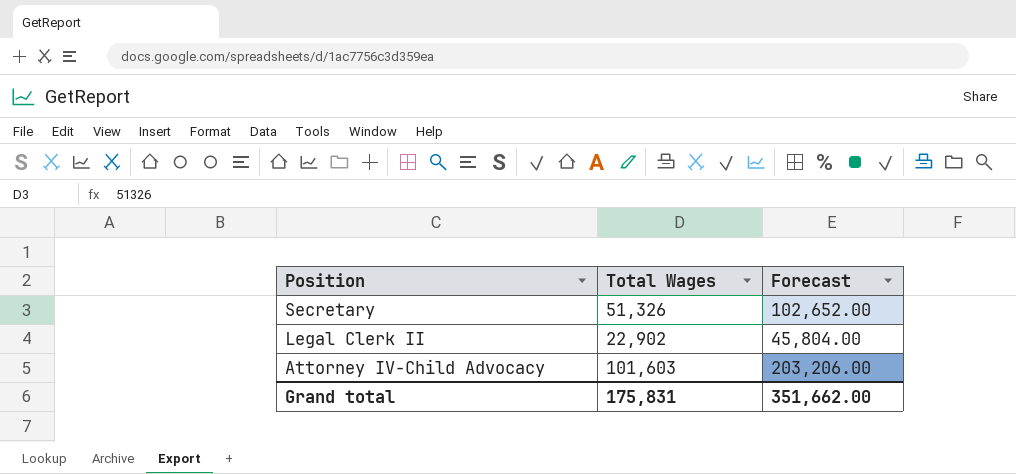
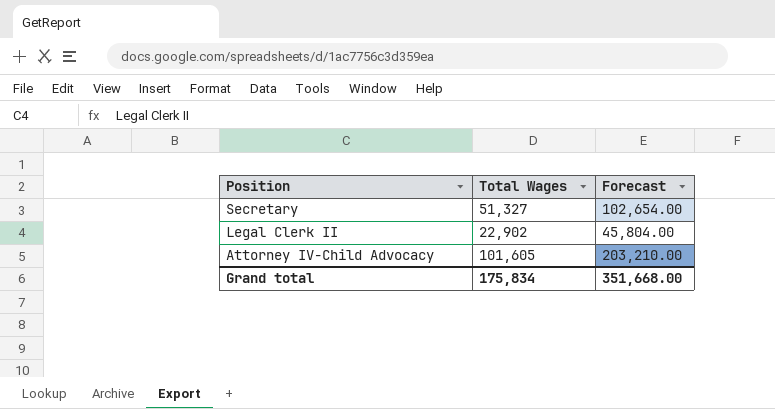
Secretary | Total Wages: 51,326 -> 51,327
Secretary | Forecast: 102,652.00 -> 102,654.00
Attorney IV-Child Advocacy | Total Wages: 101,603 -> 101,605
Attorney IV-Child Advocacy | Forecast: 203,206.00 -> 203,210.00
Grand total | Total Wages: 175,831 -> 175,834
Grand total | Forecast: 351,662.00 -> 351,668.00

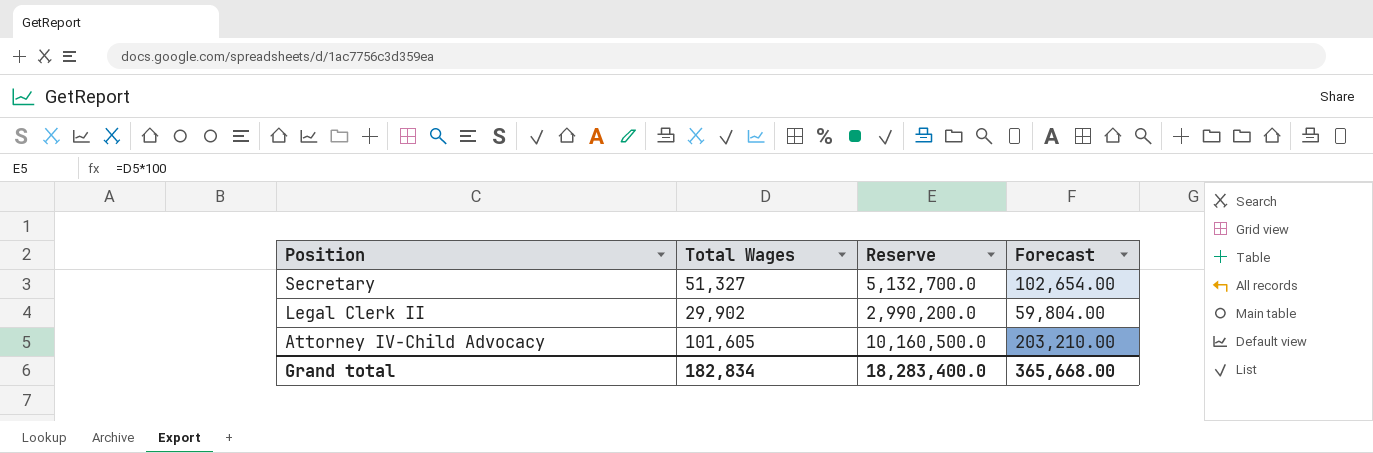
column Reserve | formula: none -> [Total Wages] * 100
Legal Clerk II | Total Wages: 22,902 -> 29,902
Legal Clerk II | Forecast: 45,804.00 -> 59,804.00
Grand total | Total Wages: 175,834 -> 182,834
Grand total | Forecast: 351,668.00 -> 365,668.00

